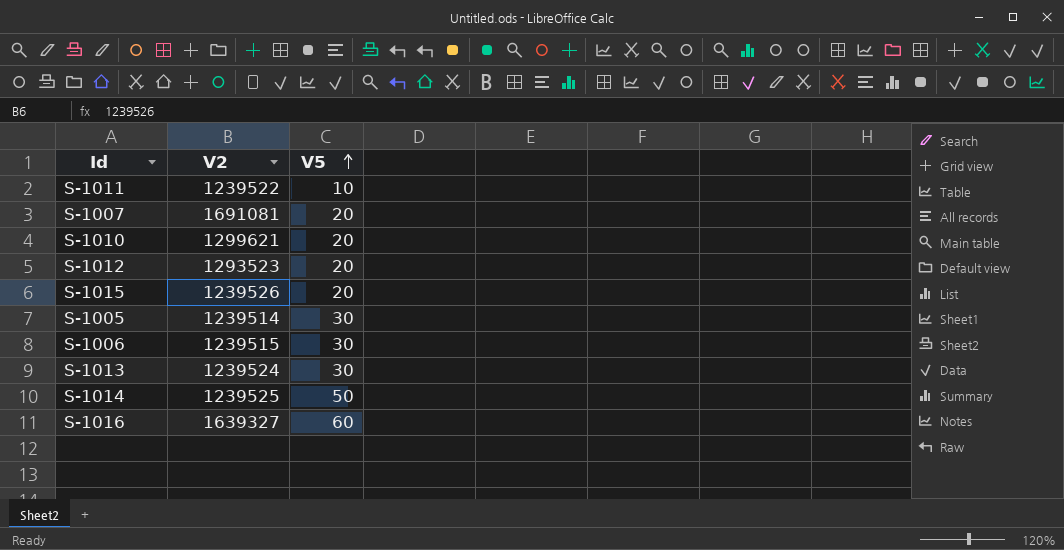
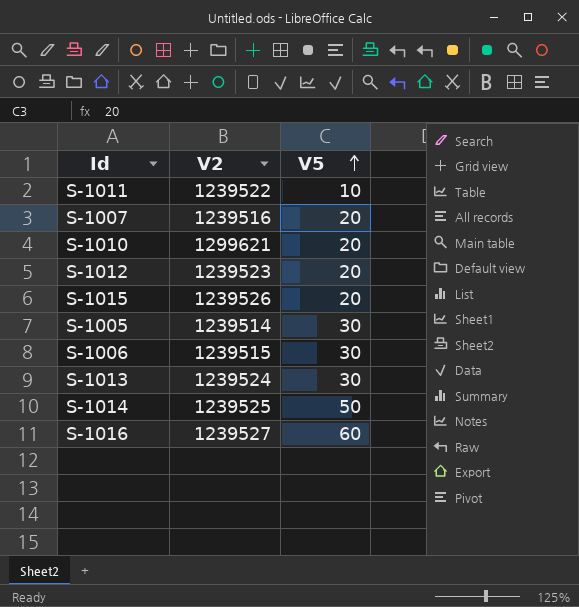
S-1007 | V2: 1691081 -> 1239516
S-1012 | V2: 1293523 -> 1239523
S-1016 | V2: 1639327 -> 1239527

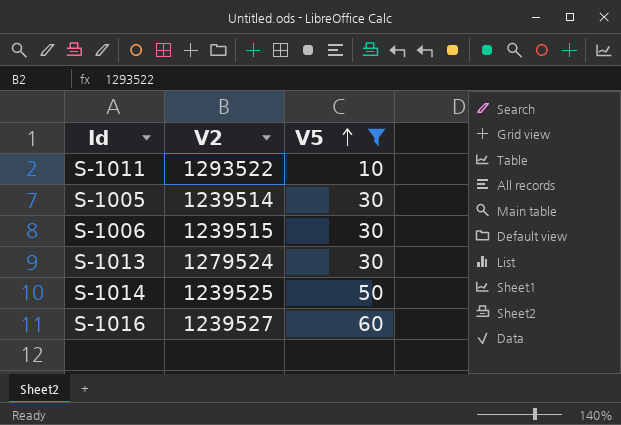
filter: none -> V5 != 20
S-1011 | V2: 1239522 -> 1293522
S-1013 | V2: 1239524 -> 1279524

